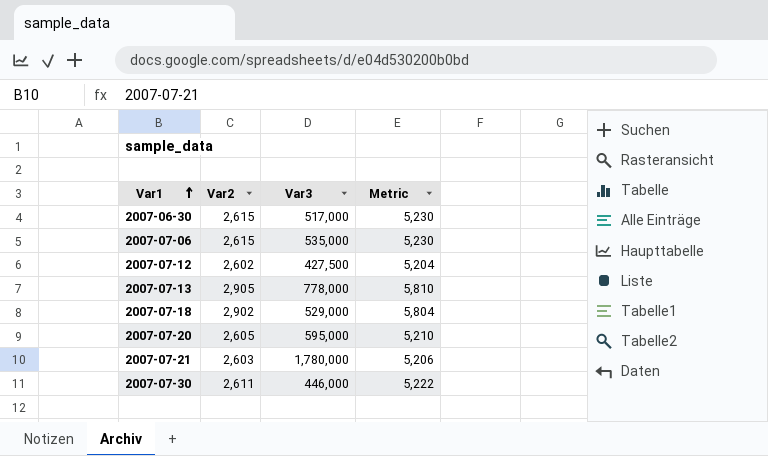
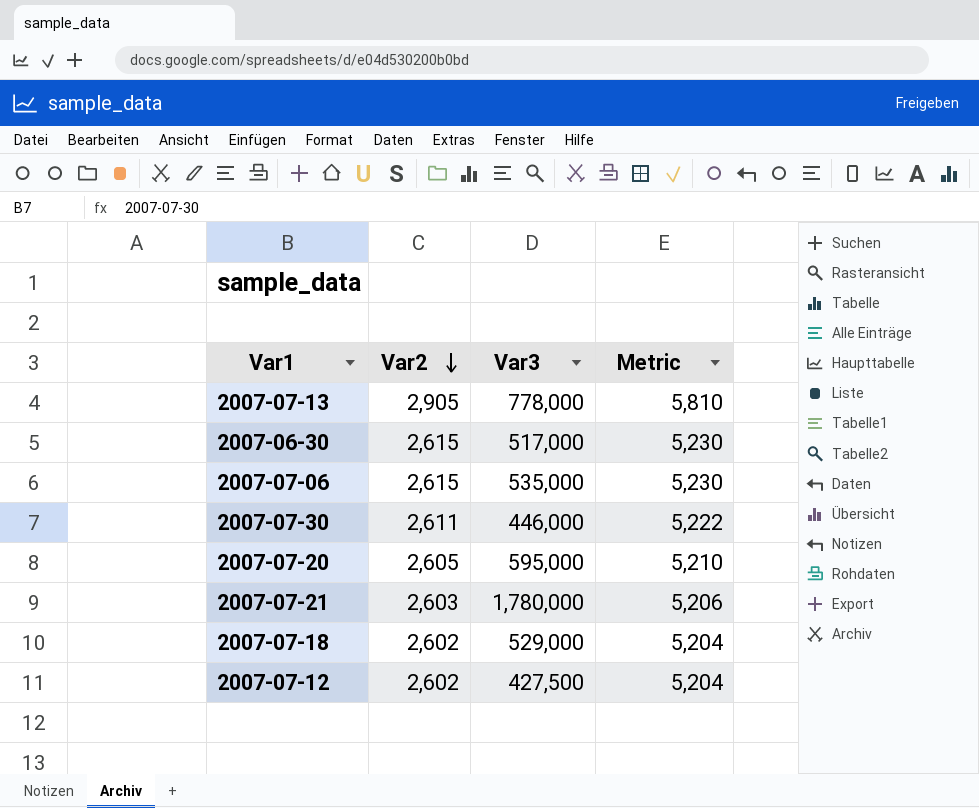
row order: Var1 ascending -> Var2 descending
2007-07-18 | Var2: 2,902 -> 2,602
2007-07-18 | Metric: 5,804 -> 5,204

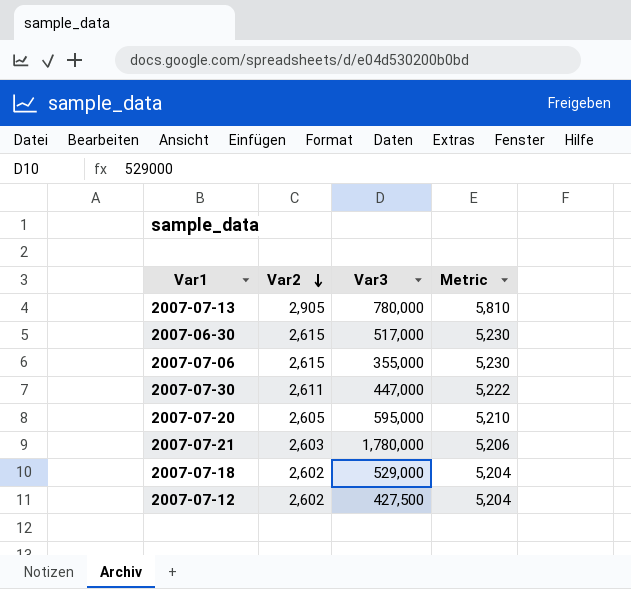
2007-07-13 | Var3: 778,000 -> 780,000
2007-07-06 | Var3: 535,000 -> 355,000
2007-07-30 | Var3: 446,000 -> 447,000

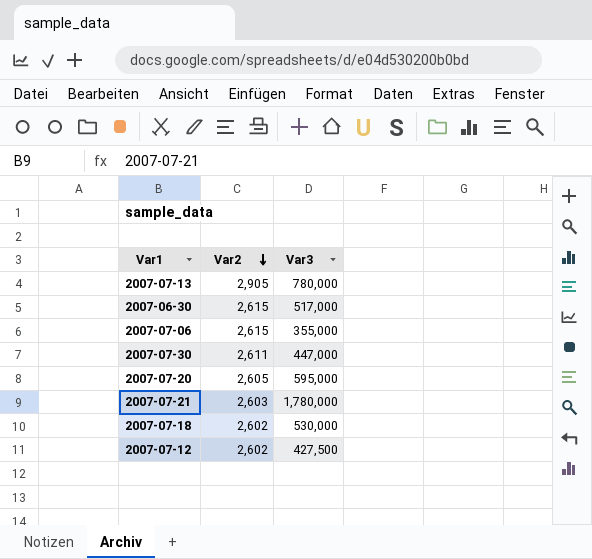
column Metric | formula: [Var2] * 2 -> none
2007-07-18 | Var3: 529,000 -> 530,000

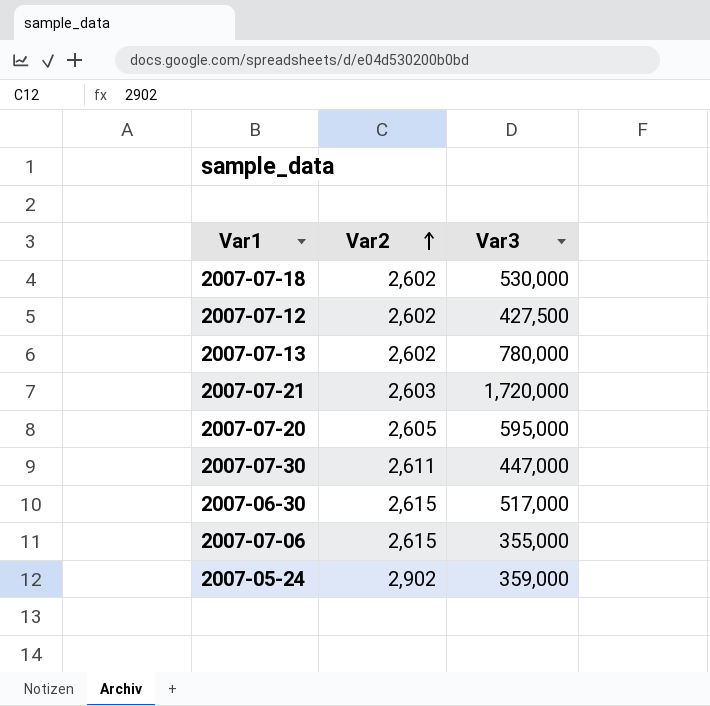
row order: Var2 descending -> Var2 ascending
2007-07-13 | Var2: 2,905 -> 2,602
2007-07-21 | Var3: 1,780,000 -> 1,720,000
row 2007-05-24: none -> 2,902 | 359,000

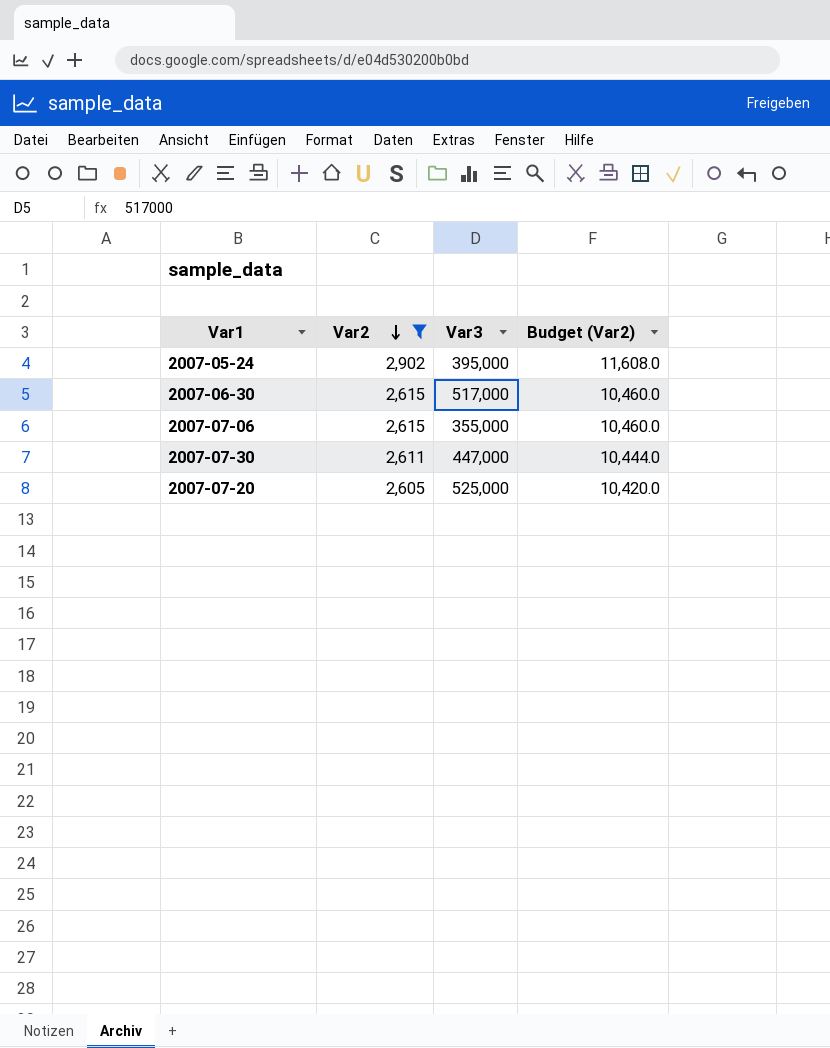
filter: none -> Var2 >= 2,605
row order: Var2 ascending -> Var2 descending
column Budget (Var2) | formula: none -> [Var2] * 4
2007-05-24 | Var3: 359,000 -> 395,000
2007-07-20 | Var3: 595,000 -> 525,000

